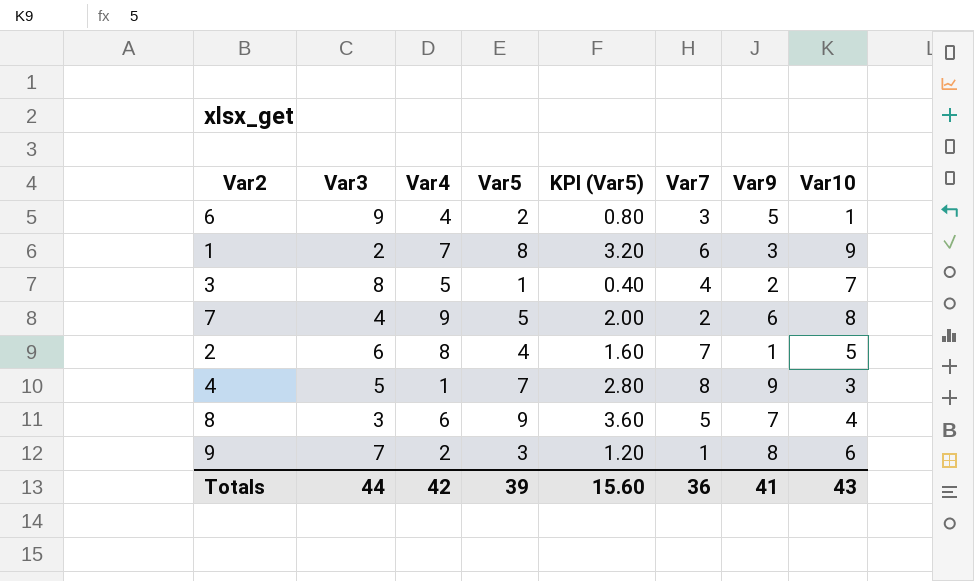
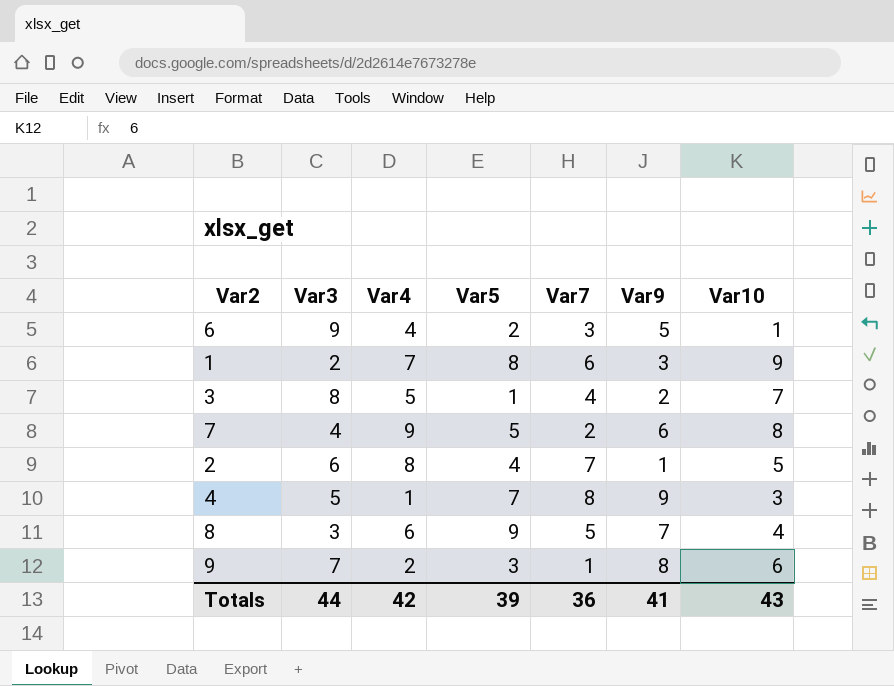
column KPI (Var5) | formula: [Var5] * 0.4 -> none

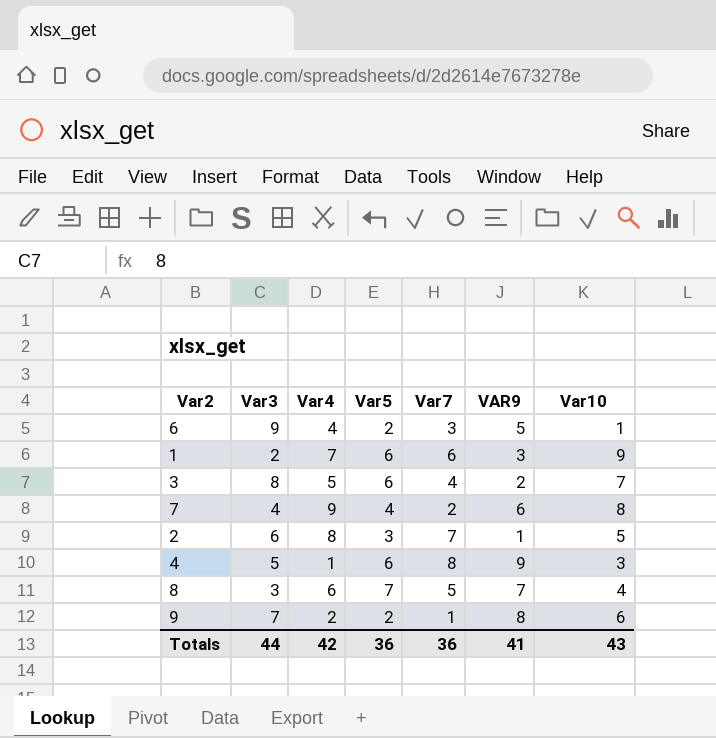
column name: Var9 -> VAR9
1 | Var5: 8 -> 6
3 | Var5: 1 -> 6
7 | Var5: 5 -> 4
2 | Var5: 4 -> 3
4 | Var5: 7 -> 6
8 | Var5: 9 -> 7
9 | Var5: 3 -> 2
Totals | Var5: 39 -> 36

